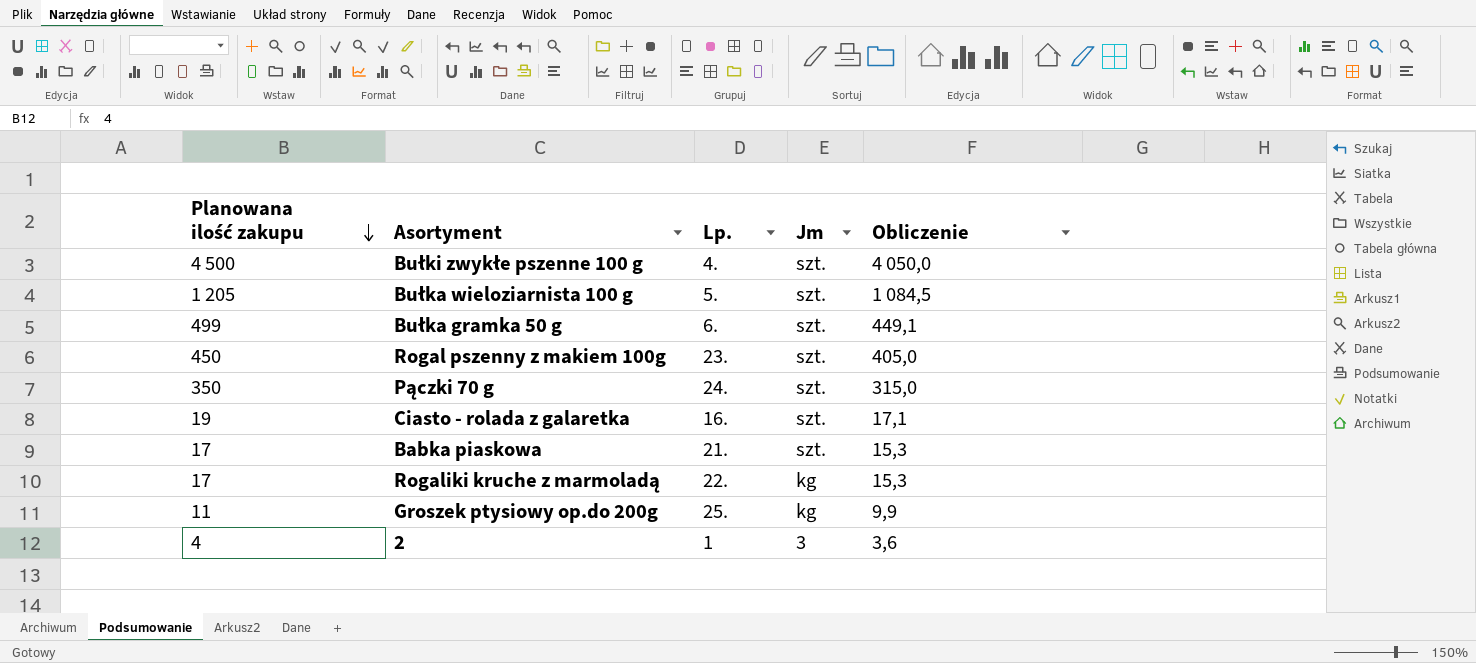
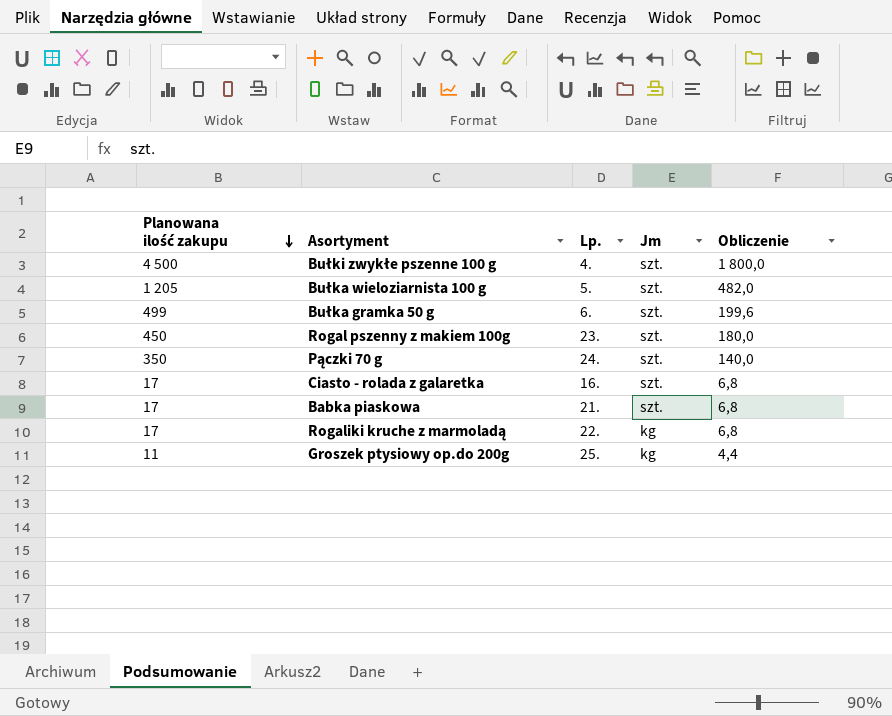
column Obliczenie | formula: [Planowana ilość zakupu] * 0,9 -> [Planowana ilość zakupu] * 0,4
row 2: 4 | 1 | 3 | 3,6 -> none
Ciasto - rolada z galaretka | Planowana ilość zakupu: 19 -> 17

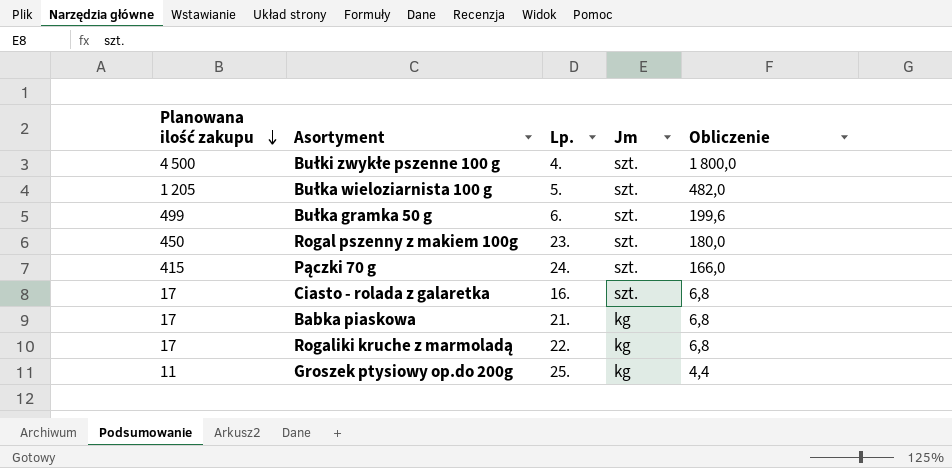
Pączki 70 g | Planowana ilość zakupu: 350 -> 415
Pączki 70 g | Obliczenie: 140,0 -> 166,0
Babka piaskowa | Jm: szt. -> kg

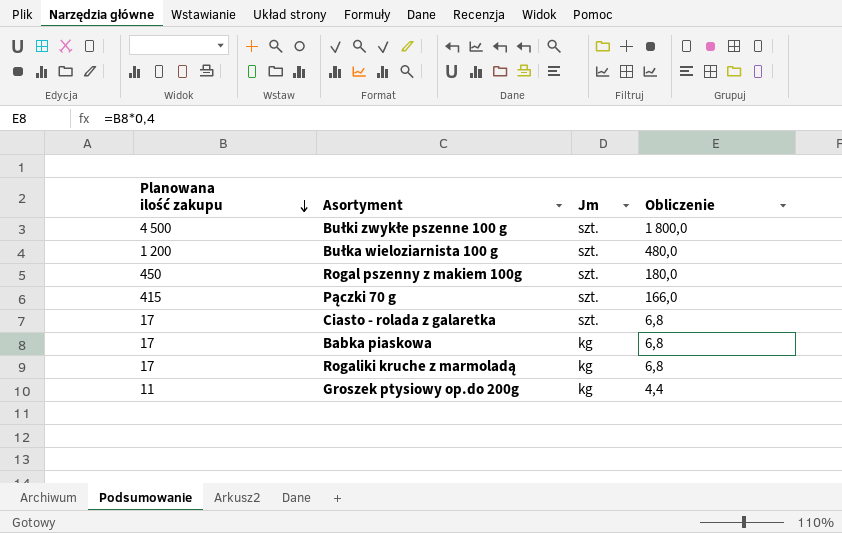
column Lp. | position: 3 -> none
row Bułka gramka 50 g: 499 | 6. | szt. | 199,6 -> none
Bułka wieloziarnista 100 g | Planowana ilość zakupu: 1 205 -> 1 200
Bułka wieloziarnista 100 g | Obliczenie: 482,0 -> 480,0

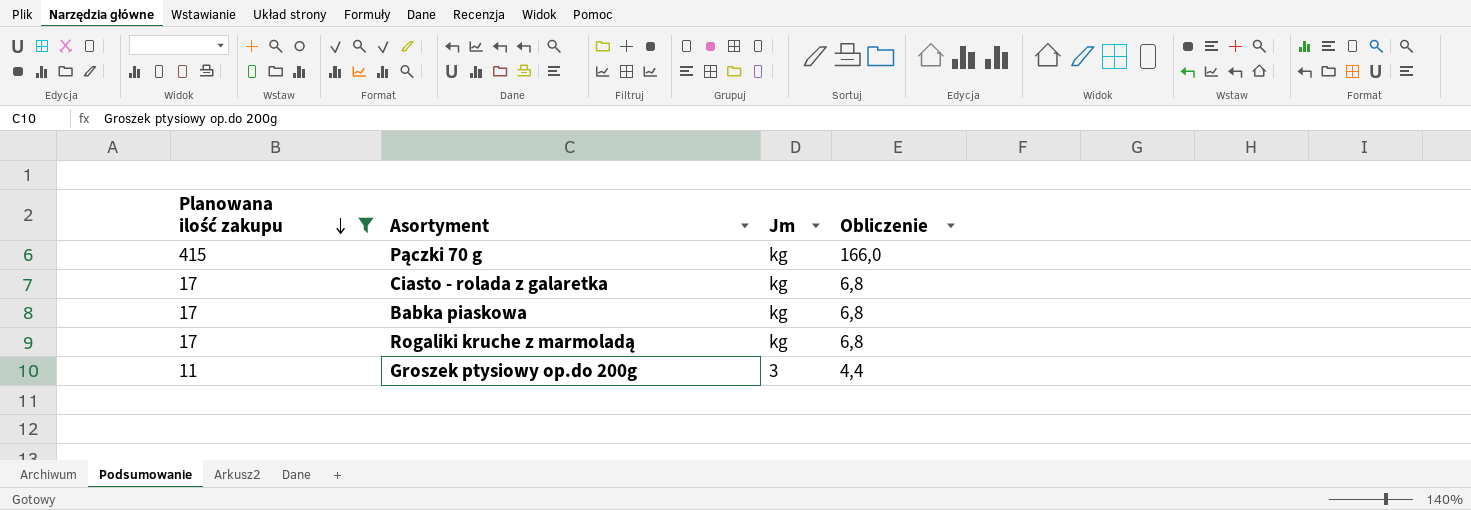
filter: none -> Planowana ilość zakupu <= 415
Pączki 70 g | Jm: szt. -> kg
Ciasto - rolada z galaretka | Jm: szt. -> kg
Groszek ptysiowy op.do 200g | Jm: kg -> 3

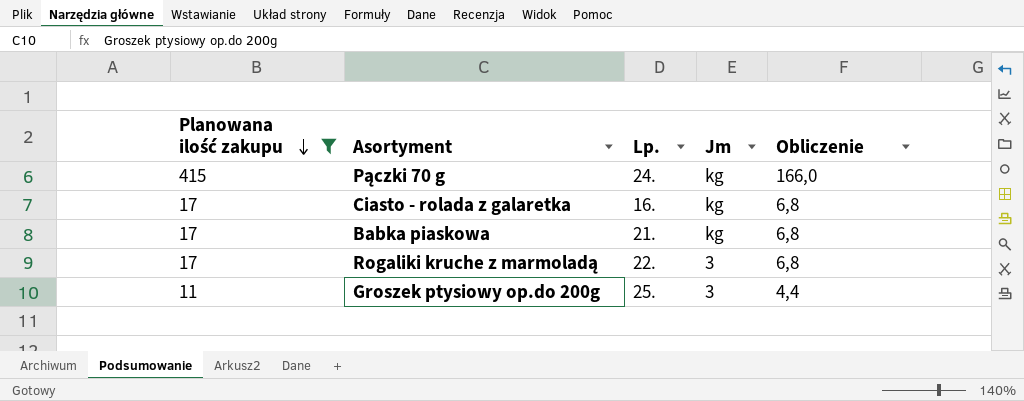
column Lp. | position: none -> 3
Rogaliki kruche z marmoladą | Jm: kg -> 3

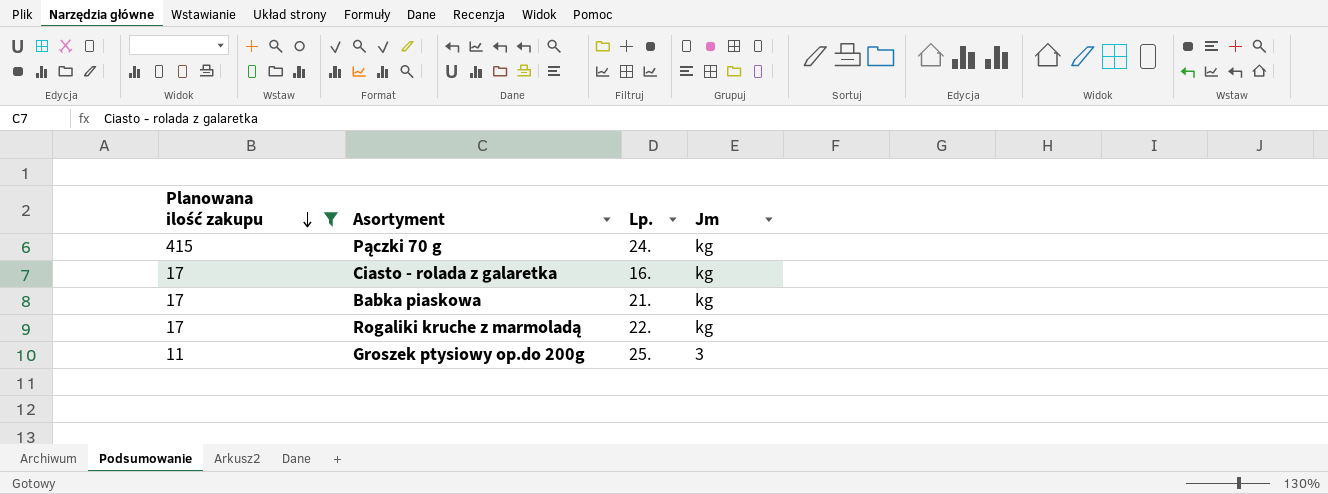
column Obliczenie | formula: [Planowana ilość zakupu] * 0,4 -> none
Rogaliki kruche z marmoladą | Jm: 3 -> kg

